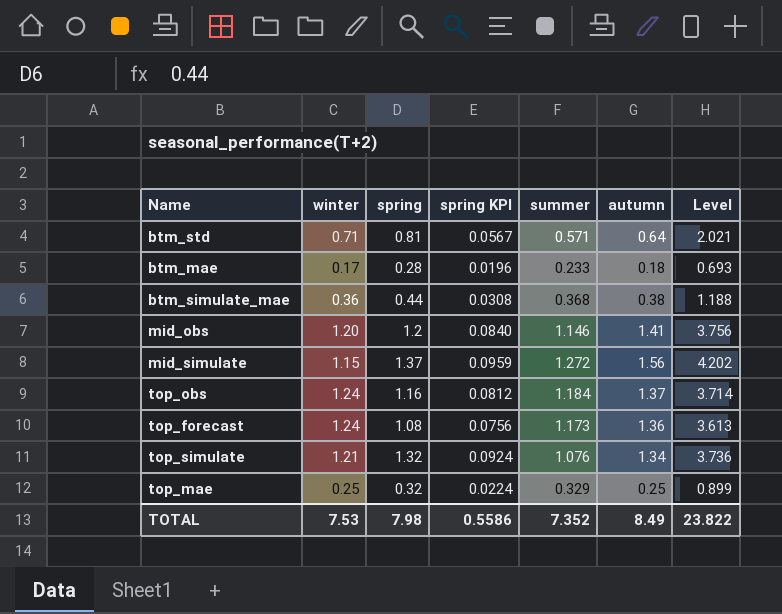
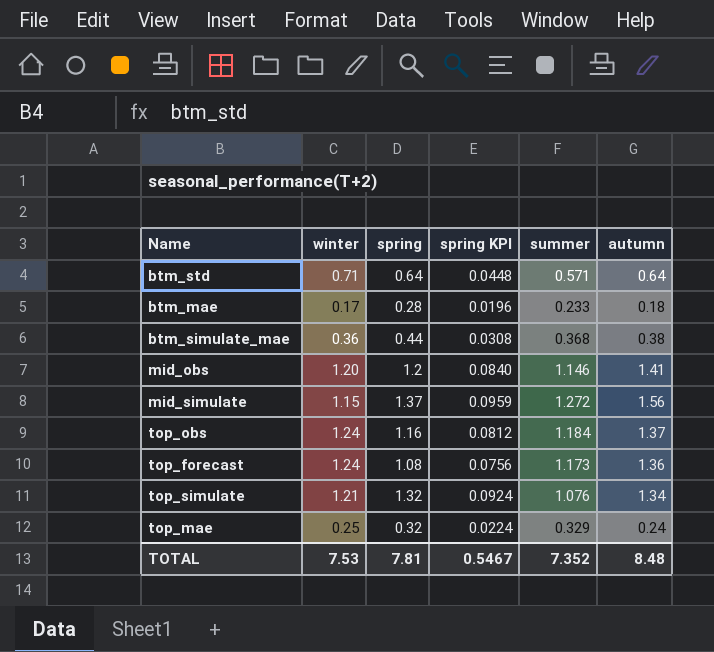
column Level | formula: [spring] + [summer] + [autumn] -> none
btm_std | spring: 0.81 -> 0.64
btm_std | spring KPI: 0.0567 -> 0.0448
top_mae | autumn: 0.25 -> 0.24
TOTAL | spring: 7.98 -> 7.81
TOTAL | spring KPI: 0.5586 -> 0.5467
TOTAL | autumn: 8.49 -> 8.48

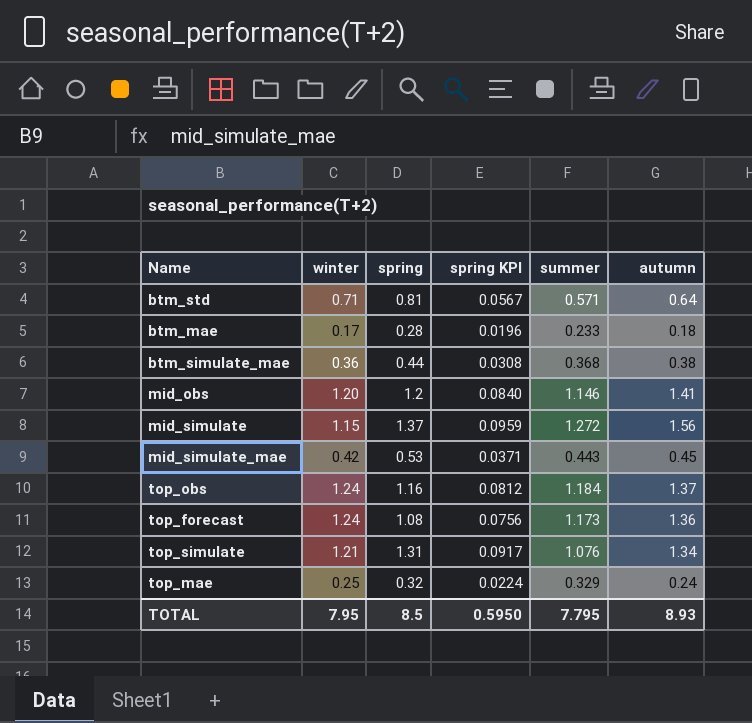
btm_std | spring: 0.64 -> 0.81
btm_std | spring KPI: 0.0448 -> 0.0567
row mid_simulate_mae: none -> 0.42 | 0.53 | 0.0371 | 0.443 | 0.45
top_simulate | spring: 1.32 -> 1.31
top_simulate | spring KPI: 0.0924 -> 0.0917
TOTAL | winter: 7.53 -> 7.95
TOTAL | spring: 7.81 -> 8.5
TOTAL | spring KPI: 0.5467 -> 0.5950
TOTAL | summer: 7.352 -> 7.795
TOTAL | autumn: 8.48 -> 8.93

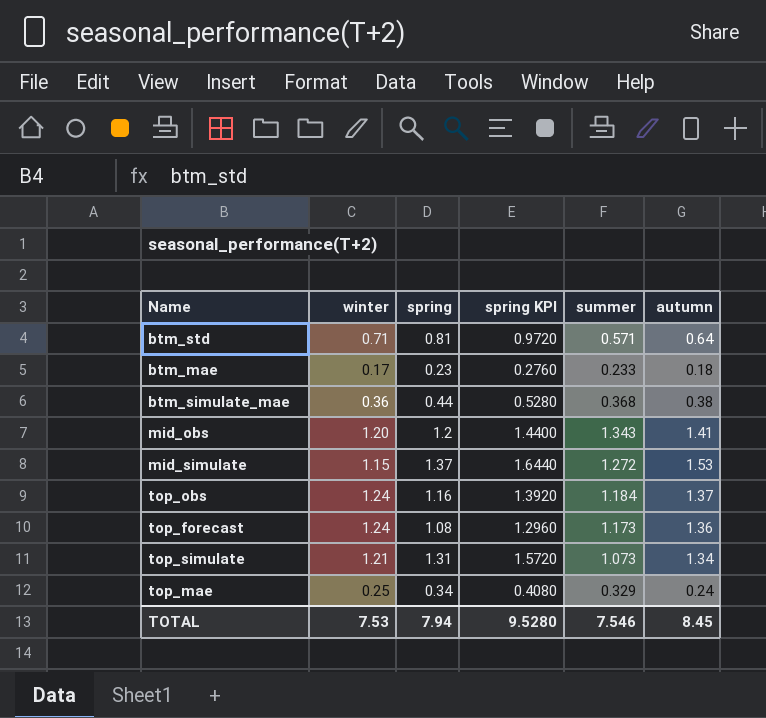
column spring KPI | formula: [spring] * 0.07 -> [spring] * 1.2
row mid_simulate_mae: 0.42 | 0.53 | 0.0371 | 0.443 | 0.45 -> none
btm_mae | spring: 0.28 -> 0.23
mid_obs | summer: 1.146 -> 1.343
mid_simulate | autumn: 1.56 -> 1.53
top_simulate | summer: 1.076 -> 1.073
top_mae | spring: 0.32 -> 0.34
TOTAL | winter: 7.95 -> 7.53
TOTAL | spring: 8.5 -> 7.94
TOTAL | spring KPI: 0.5950 -> 9.5280
TOTAL | summer: 7.795 -> 7.546
TOTAL | autumn: 8.93 -> 8.45

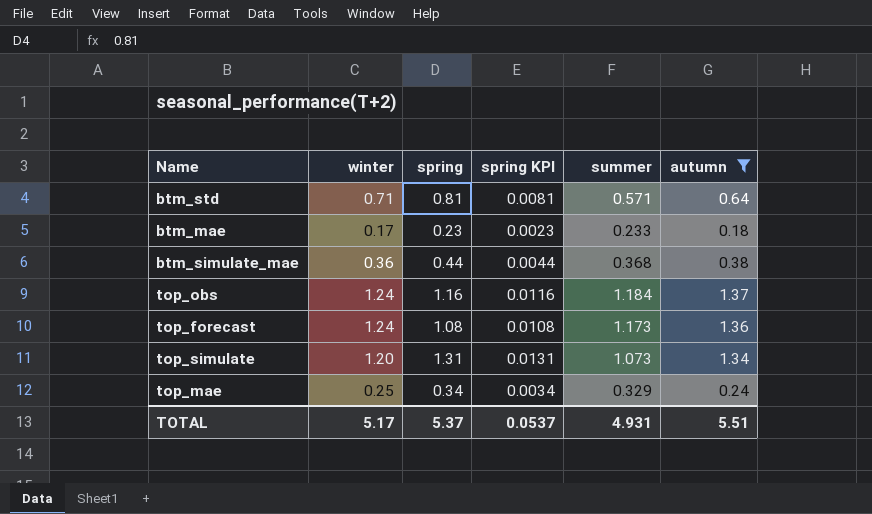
filter: none -> autumn <= 1.37
column spring KPI | formula: [spring] * 1.2 -> [spring] * 0.01
top_simulate | winter: 1.21 -> 1.20
TOTAL | winter: 7.53 -> 5.17
TOTAL | spring: 7.94 -> 5.37
TOTAL | spring KPI: 9.5280 -> 0.0537
TOTAL | summer: 7.546 -> 4.931
TOTAL | autumn: 8.45 -> 5.51

